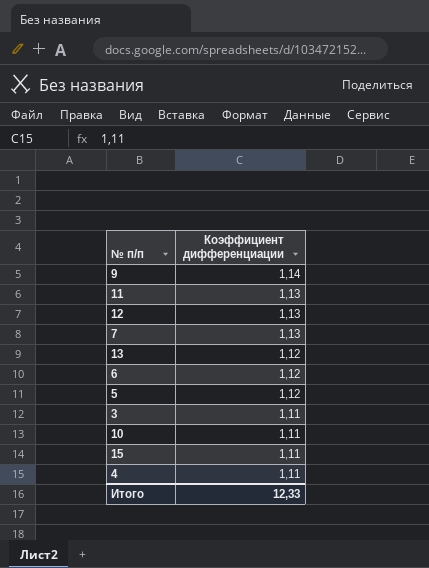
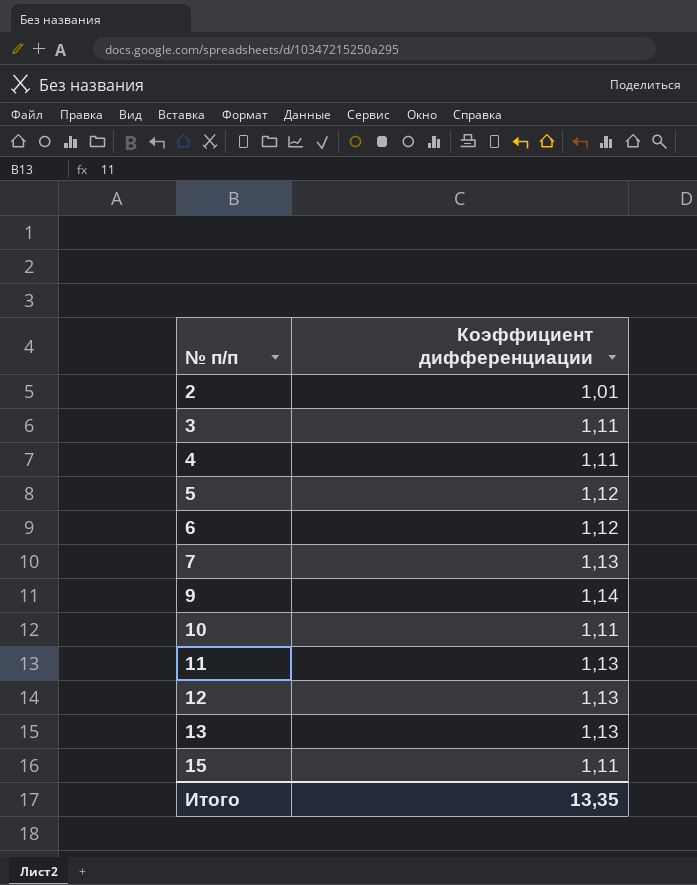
row order: Коэффициент дифференциации descending -> № п/п ascending
row 2: none -> 1,01
13 | Коэффициент дифференциации: 1,12 -> 1,13
Итого | Коэффициент дифференциации: 12,33 -> 13,35

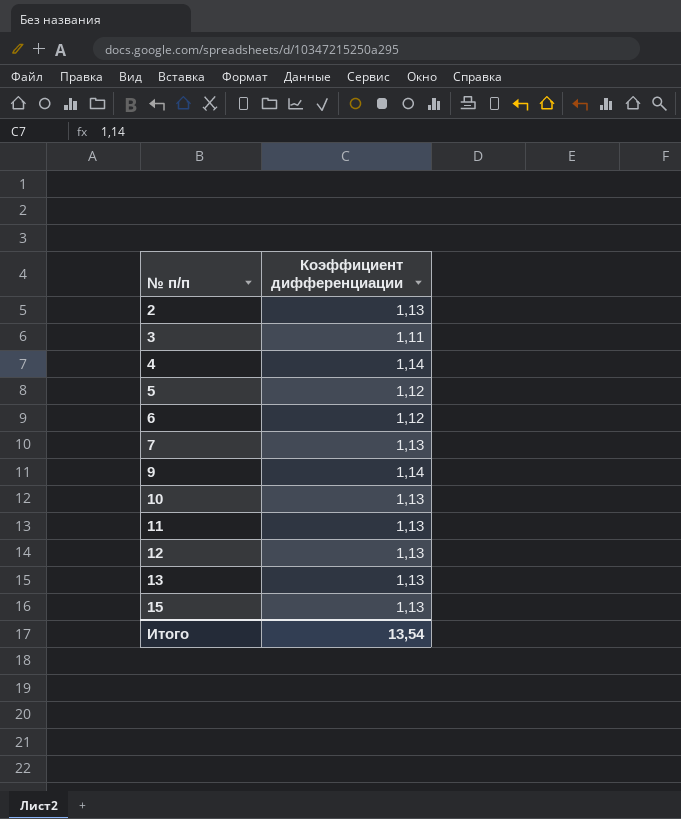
2 | Коэффициент дифференциации: 1,01 -> 1,13
4 | Коэффициент дифференциации: 1,11 -> 1,14
10 | Коэффициент дифференциации: 1,11 -> 1,13
15 | Коэффициент дифференциации: 1,11 -> 1,13
Итого | Коэффициент дифференциации: 13,35 -> 13,54

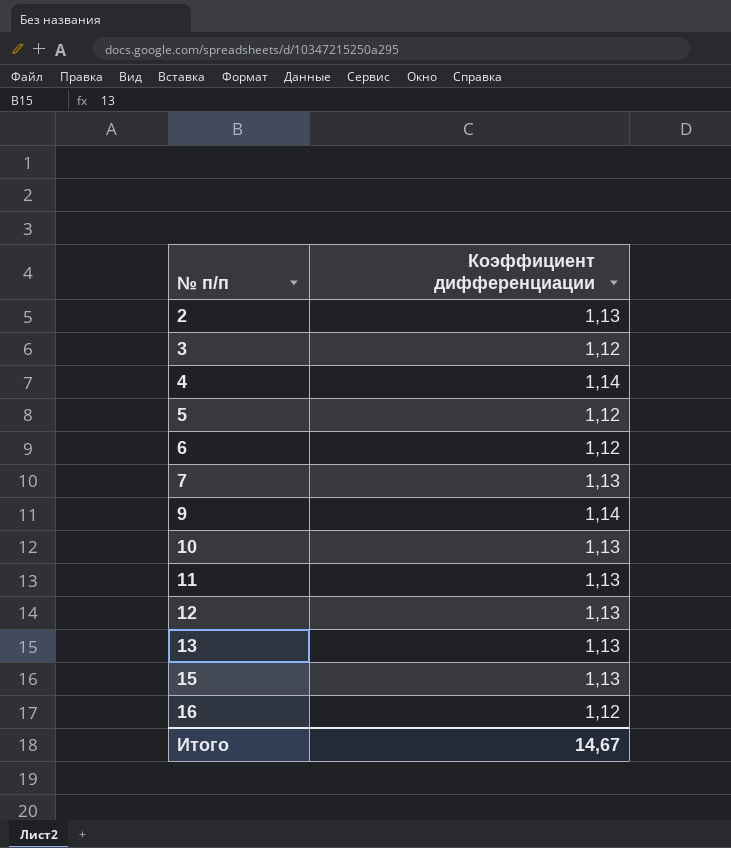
3 | Коэффициент дифференциации: 1,11 -> 1,12
row 16: none -> 1,12
Итого | Коэффициент дифференциации: 13,54 -> 14,67

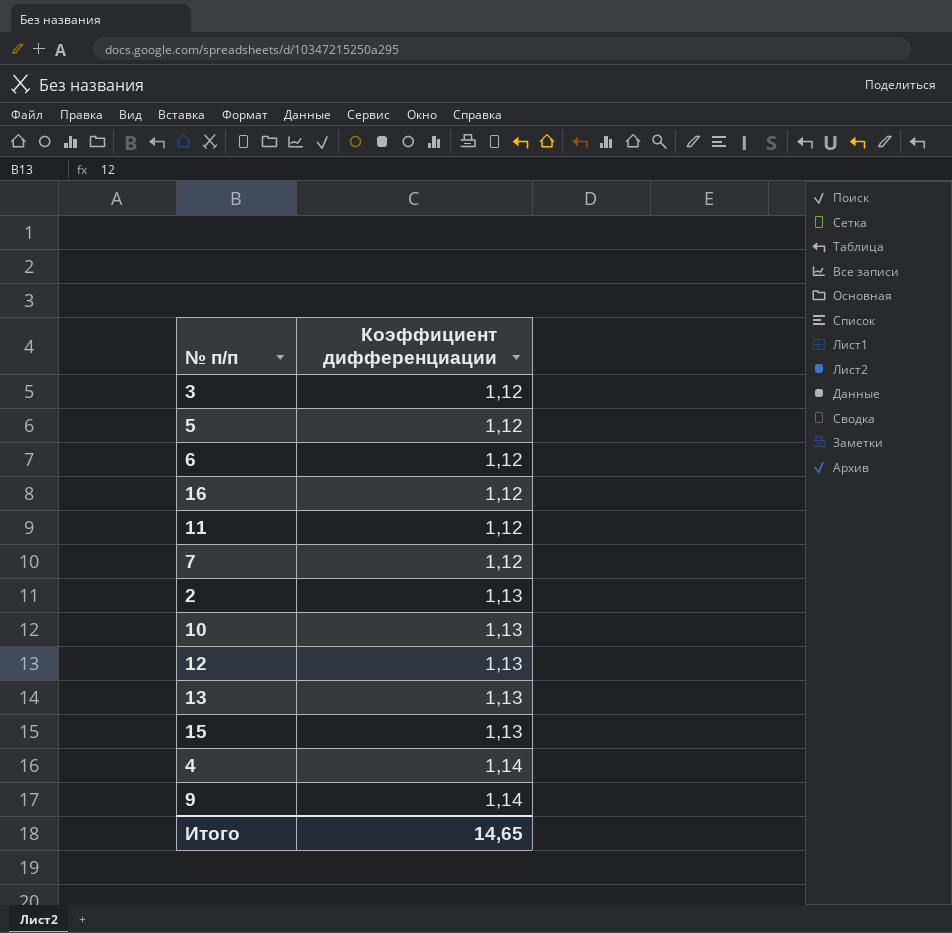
row order: № п/п ascending -> Коэффициент дифференциации ascending
11 | Коэффициент дифференциации: 1,13 -> 1,12
7 | Коэффициент дифференциации: 1,13 -> 1,12
Итого | Коэффициент дифференциации: 14,67 -> 14,65

